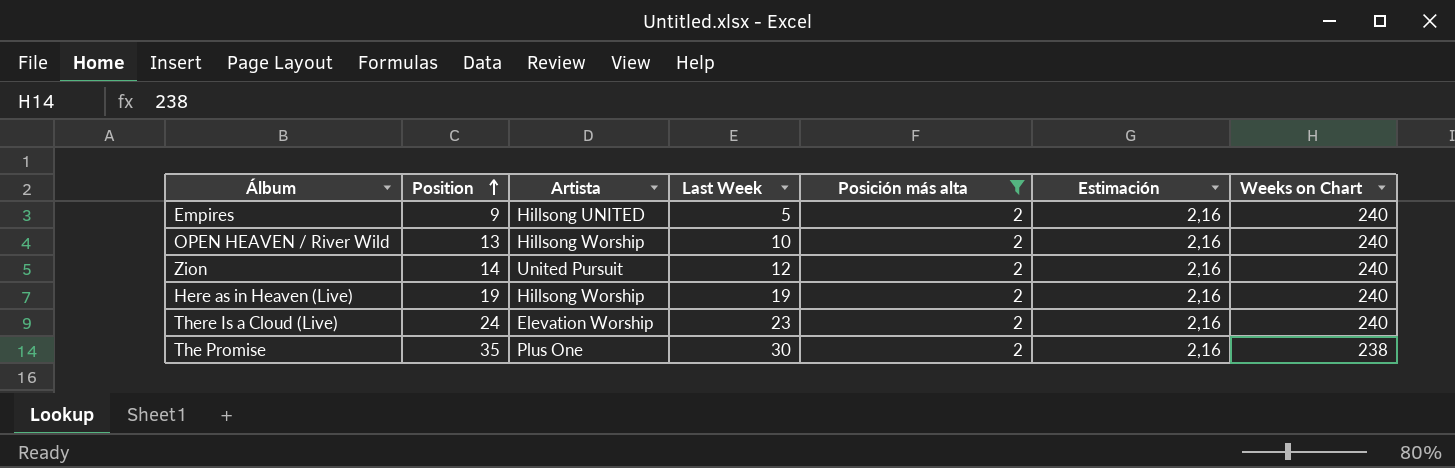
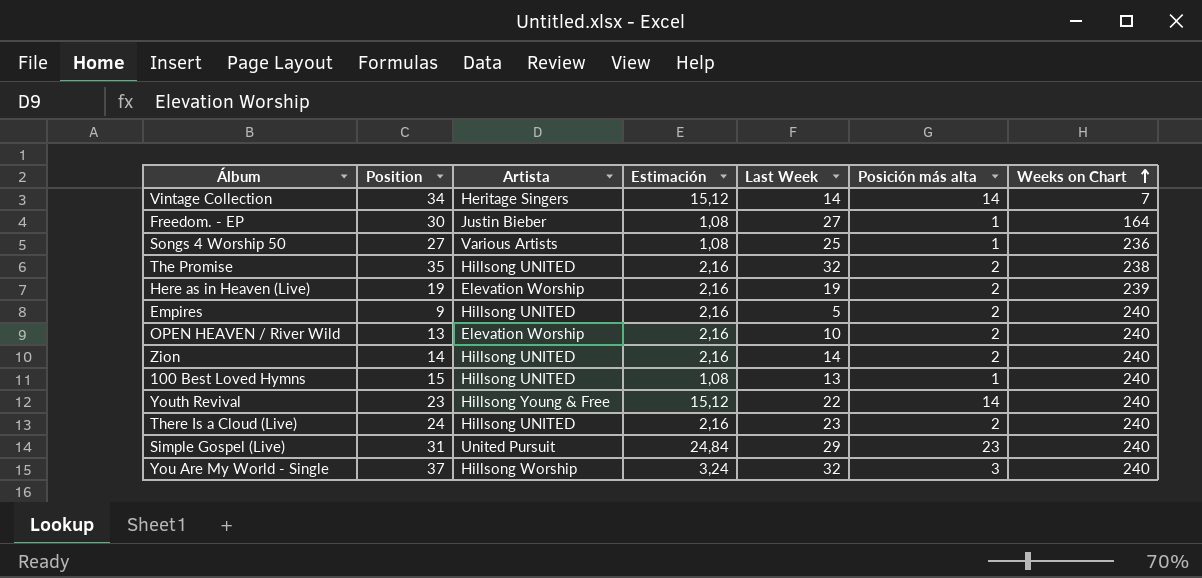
filter: Posición más alta = 2 -> none
row order: Position ascending -> Weeks on Chart ascending
column Estimación | position: 6 -> 4
The Promise | Artista: Plus One -> Hillsong UNITED
The Promise | Last Week: 30 -> 32
Here as in Heaven (Live) | Artista: Hillsong Worship -> Elevation Worship
Here as in Heaven (Live) | Weeks on Chart: 240 -> 239
OPEN HEAVEN / River Wild | Artista: Hillsong Worship -> Elevation Worship
Zion | Artista: United Pursuit -> Hillsong UNITED
Zion | Last Week: 12 -> 14
There Is a Cloud (Live) | Artista: Elevation Worship -> Hillsong UNITED

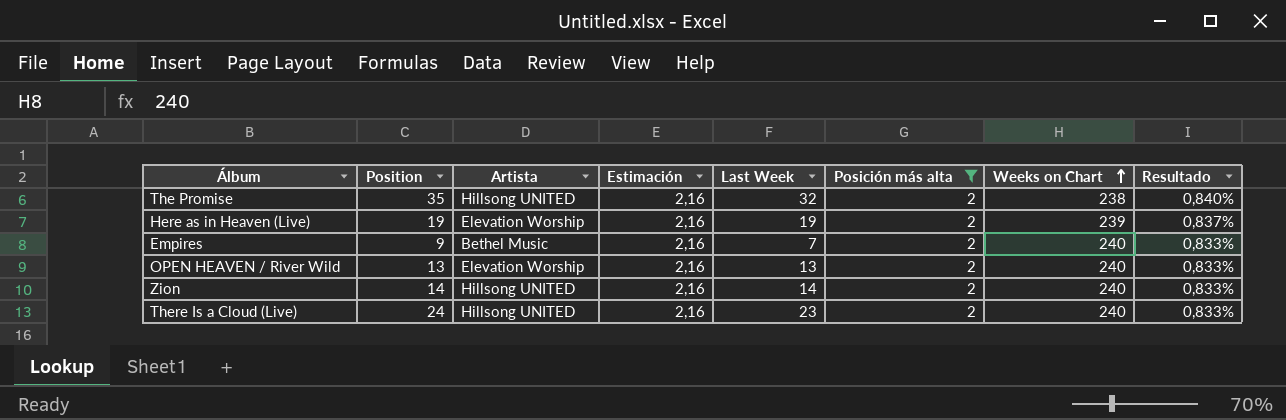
filter: none -> Posición más alta = 2
column Resultado | formula: none -> [Posición más alta] / [Weeks on Chart]
Empires | Artista: Hillsong UNITED -> Bethel Music
Empires | Last Week: 5 -> 7
OPEN HEAVEN / River Wild | Last Week: 10 -> 13

